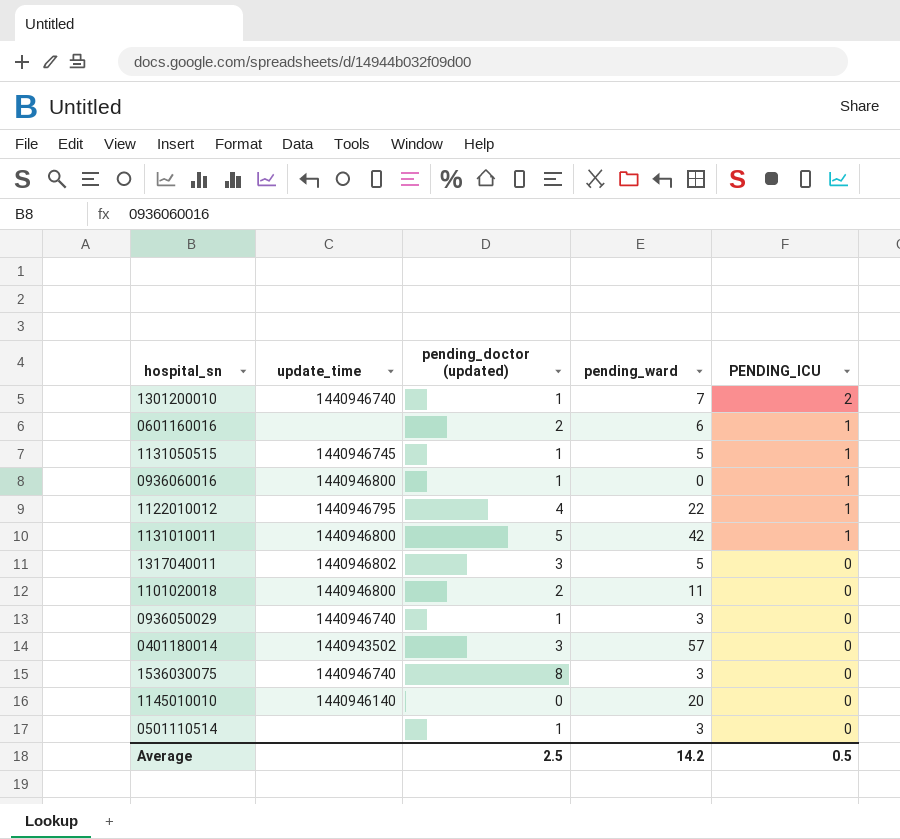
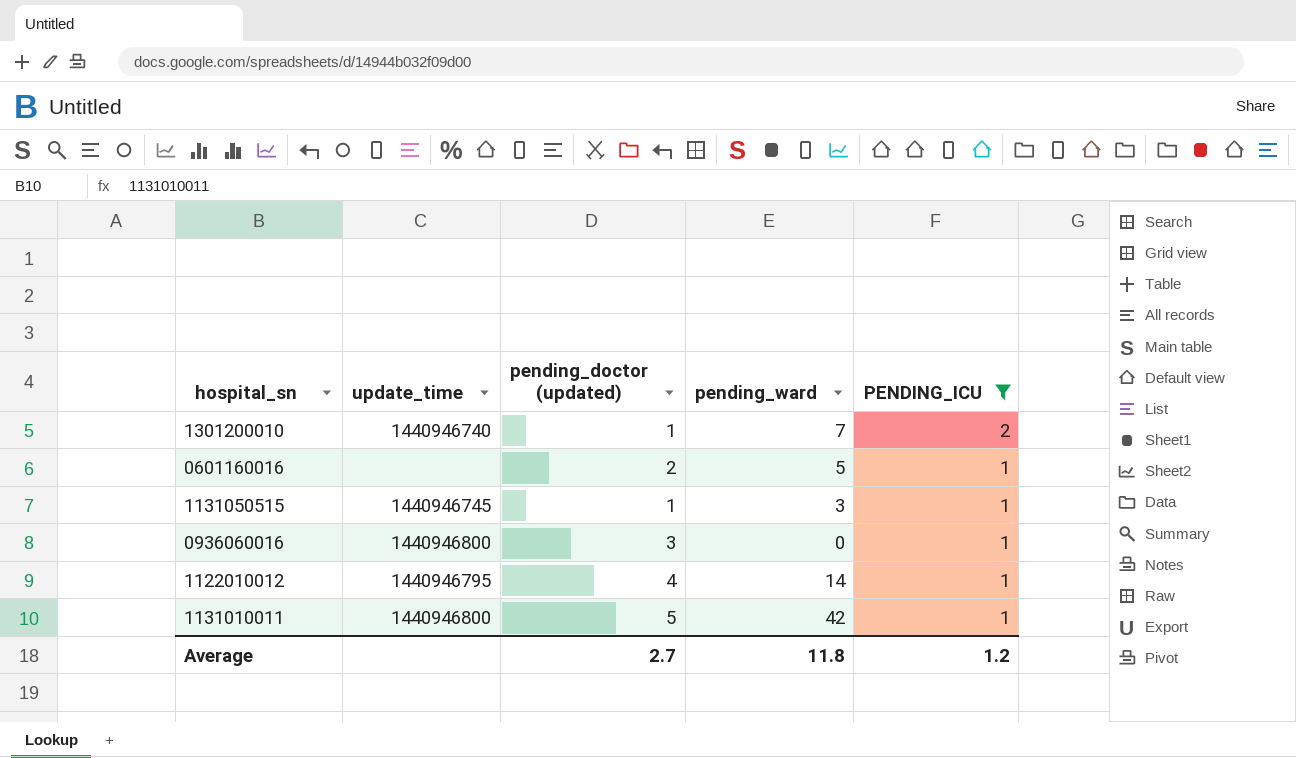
filter: none -> PENDING_ICU != 0
0601160016 | pending_ward: 6 -> 5
1131050515 | pending_ward: 5 -> 3
0936060016 | pending_doctor (updated): 1 -> 3
1122010012 | pending_ward: 22 -> 14
Average | pending_doctor (updated): 2.5 -> 2.7
Average | pending_ward: 14.2 -> 11.8
Average | PENDING_ICU: 0.5 -> 1.2

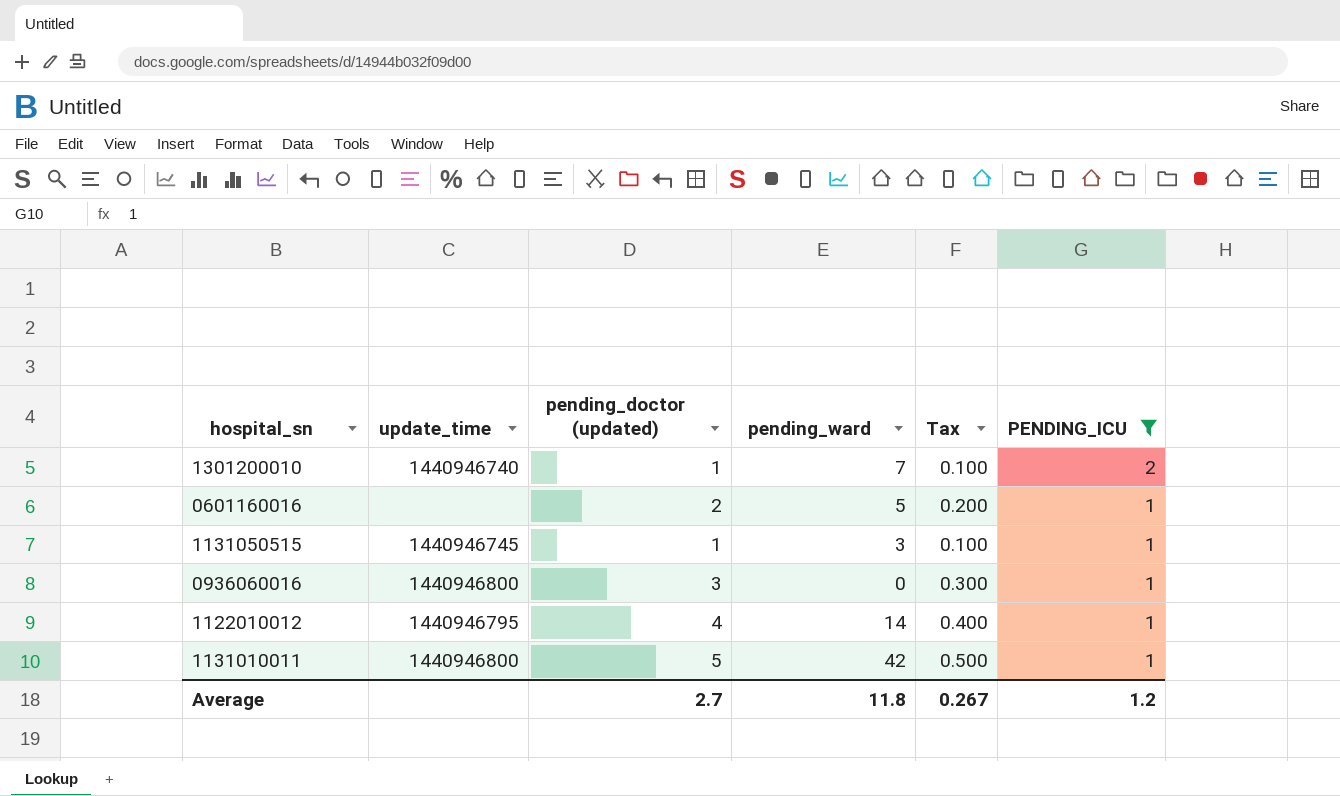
column Tax | formula: none -> [pending_doctor (updated)] * 0.1

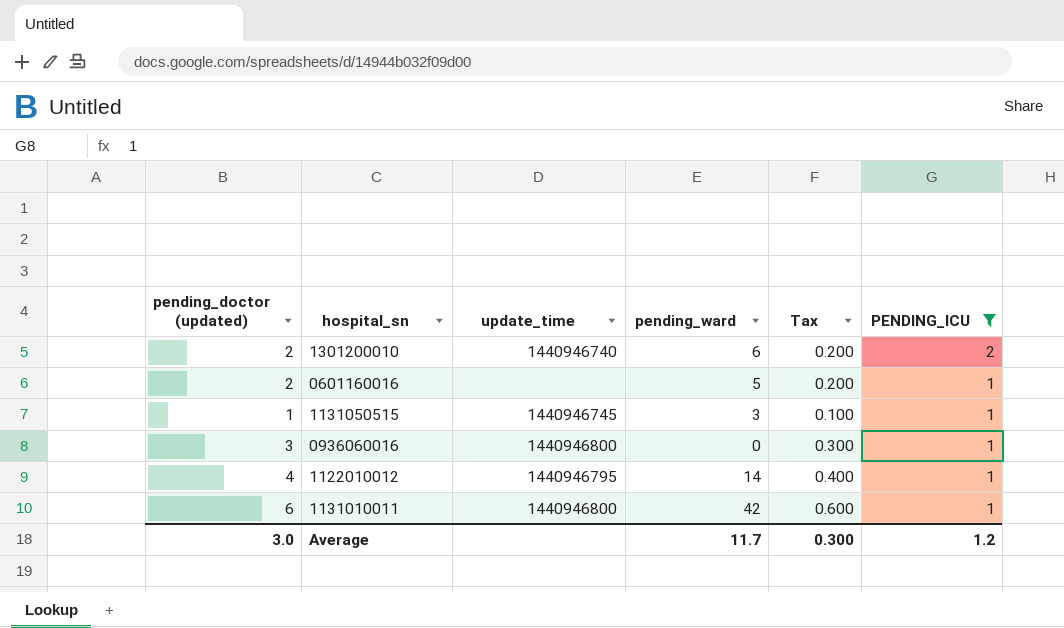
column pending_doctor (updated) | position: 3 -> 1
1301200010 | pending_doctor (updated): 1 -> 2
1301200010 | pending_ward: 7 -> 6
1301200010 | Tax: 0.100 -> 0.200
1131010011 | pending_doctor (updated): 5 -> 6
1131010011 | Tax: 0.500 -> 0.600
Average | pending_doctor (updated): 2.7 -> 3.0
Average | pending_ward: 11.8 -> 11.7
Average | Tax: 0.267 -> 0.300

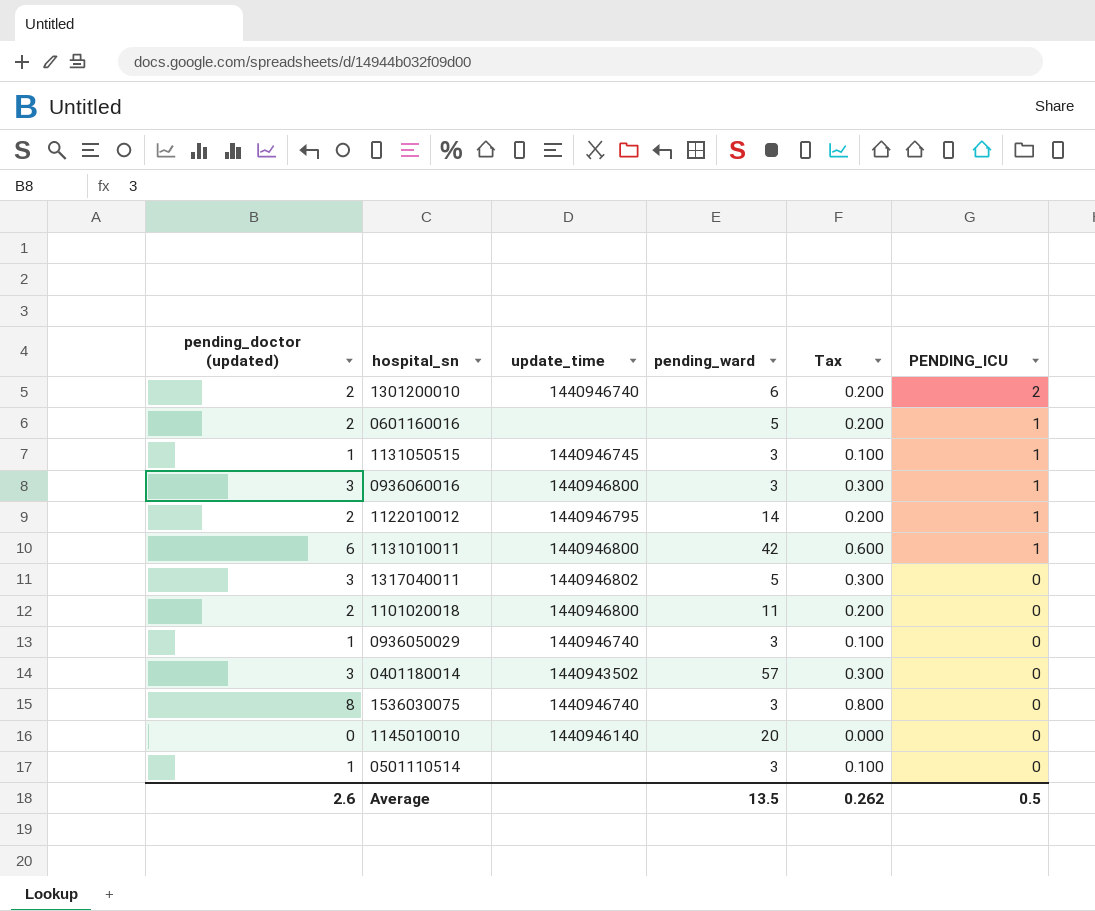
filter: PENDING_ICU != 0 -> none
0936060016 | pending_ward: 0 -> 3
1122010012 | pending_doctor (updated): 4 -> 2
1122010012 | Tax: 0.400 -> 0.200
Average | pending_doctor (updated): 3.0 -> 2.6
Average | pending_ward: 11.7 -> 13.5
Average | Tax: 0.300 -> 0.262
Average | PENDING_ICU: 1.2 -> 0.5

